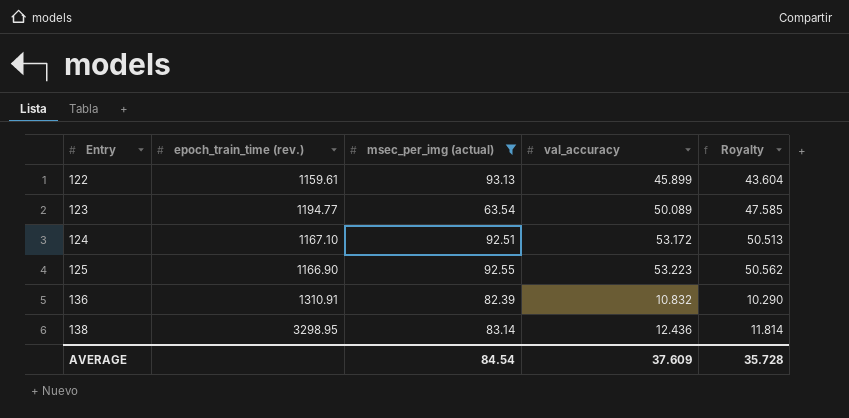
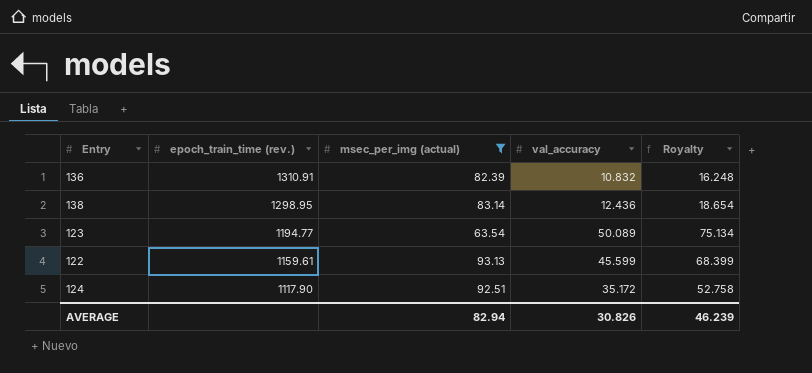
row order: Entry ascending -> epoch_train_time (rev.) descending
column Royalty | formula: [val_accuracy] * 0.95 -> [val_accuracy] * 1.5
row 125: 1166.90 | 92.55 | 53.223 | 50.562 -> none
138 | epoch_train_time (rev.): 3298.95 -> 1298.95
122 | val_accuracy: 45.899 -> 45.599
124 | epoch_train_time (rev.): 1167.10 -> 1117.90
124 | val_accuracy: 53.172 -> 35.172
AVERAGE | msec_per_img (actual): 84.54 -> 82.94
AVERAGE | val_accuracy: 37.609 -> 30.826
AVERAGE | Royalty: 35.728 -> 46.239

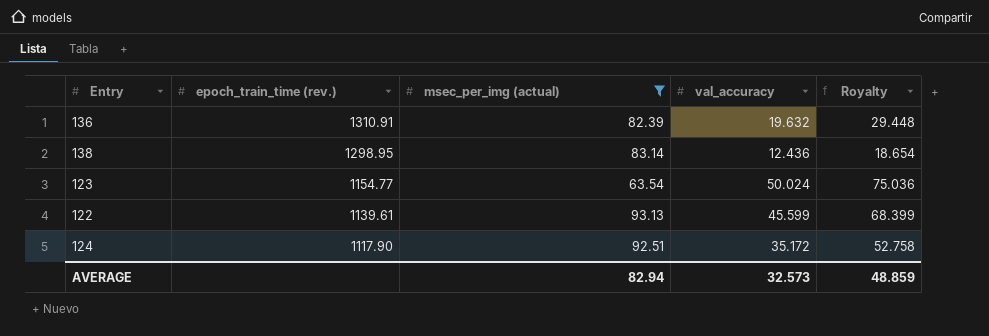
136 | val_accuracy: 10.832 -> 19.632
136 | Royalty: 16.248 -> 29.448
123 | epoch_train_time (rev.): 1194.77 -> 1154.77
123 | val_accuracy: 50.089 -> 50.024
123 | Royalty: 75.134 -> 75.036
122 | epoch_train_time (rev.): 1159.61 -> 1139.61
AVERAGE | val_accuracy: 30.826 -> 32.573
AVERAGE | Royalty: 46.239 -> 48.859

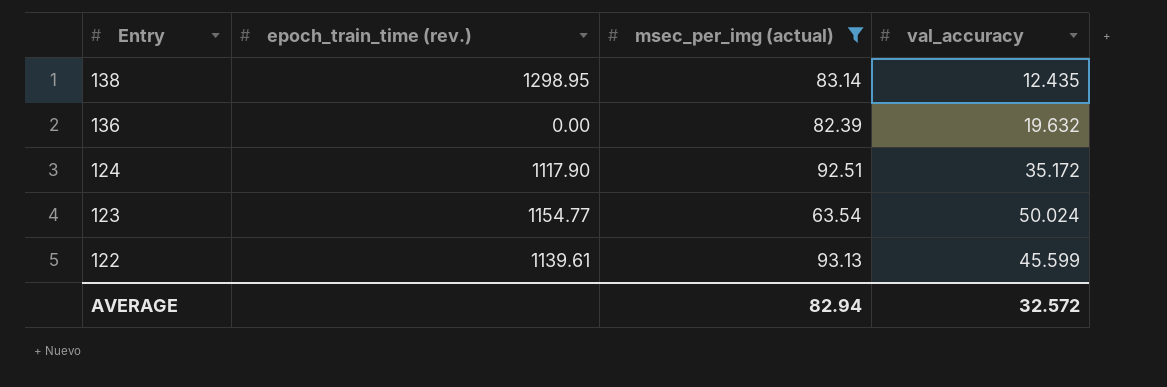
row order: epoch_train_time (rev.) descending -> Entry descending
column Royalty | formula: [val_accuracy] * 1.5 -> none
138 | val_accuracy: 12.436 -> 12.435
136 | epoch_train_time (rev.): 1310.91 -> 0.00
AVERAGE | val_accuracy: 32.573 -> 32.572

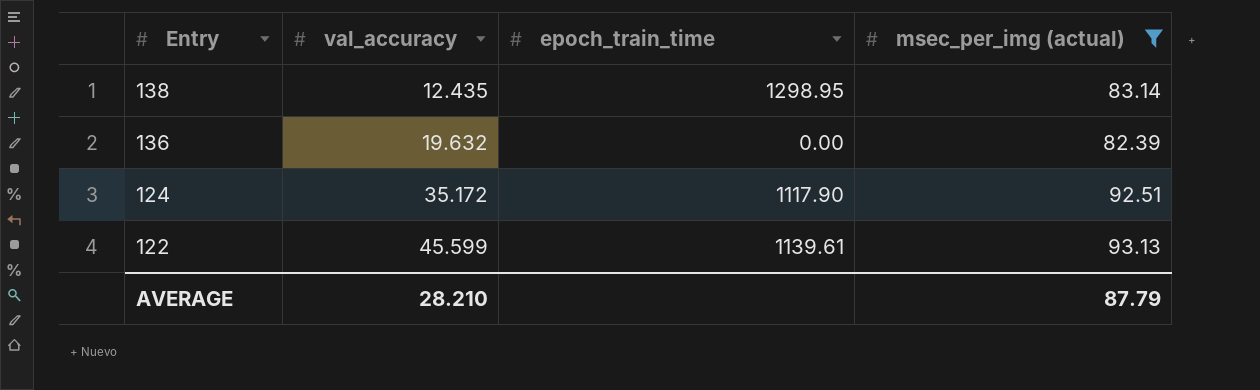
column val_accuracy | position: 4 -> 2
column name: epoch_train_time (rev.) -> epoch_train_time
row 123: 1154.77 | 63.54 | 50.024 -> none
AVERAGE | val_accuracy: 32.572 -> 28.210
AVERAGE | msec_per_img (actual): 82.94 -> 87.79

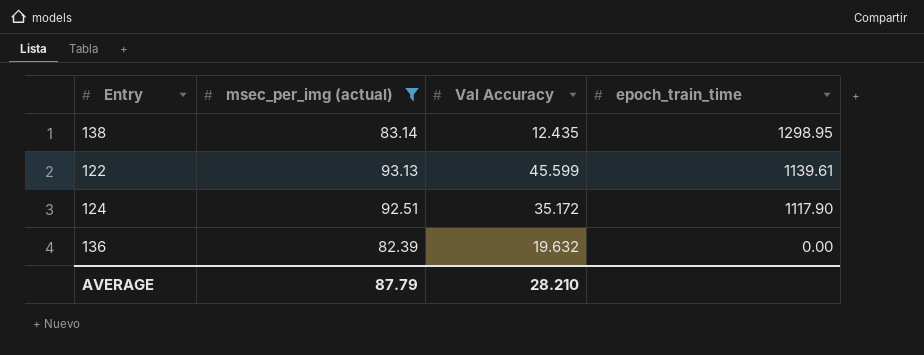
row order: Entry descending -> epoch_train_time descending
column msec_per_img (actual) | position: 4 -> 2
column name: val_accuracy -> Val Accuracy

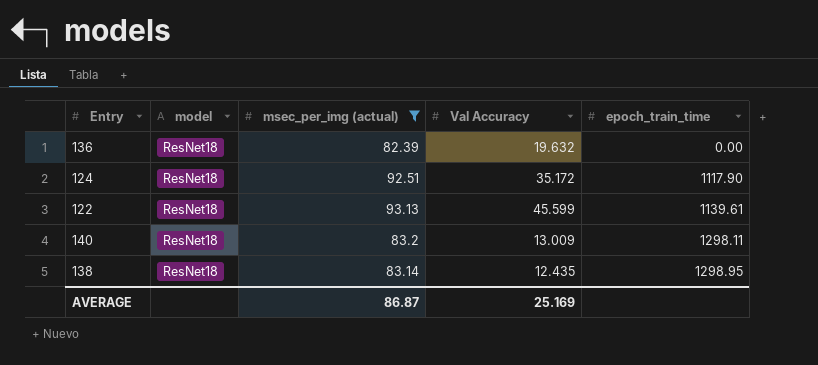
row order: epoch_train_time descending -> epoch_train_time ascending
column model | position: none -> 2
row 140: none -> ResNet18 | 83.2 | 13.009 | 1298.11
AVERAGE | msec_per_img (actual): 87.79 -> 86.87
AVERAGE | Val Accuracy: 28.210 -> 25.169

